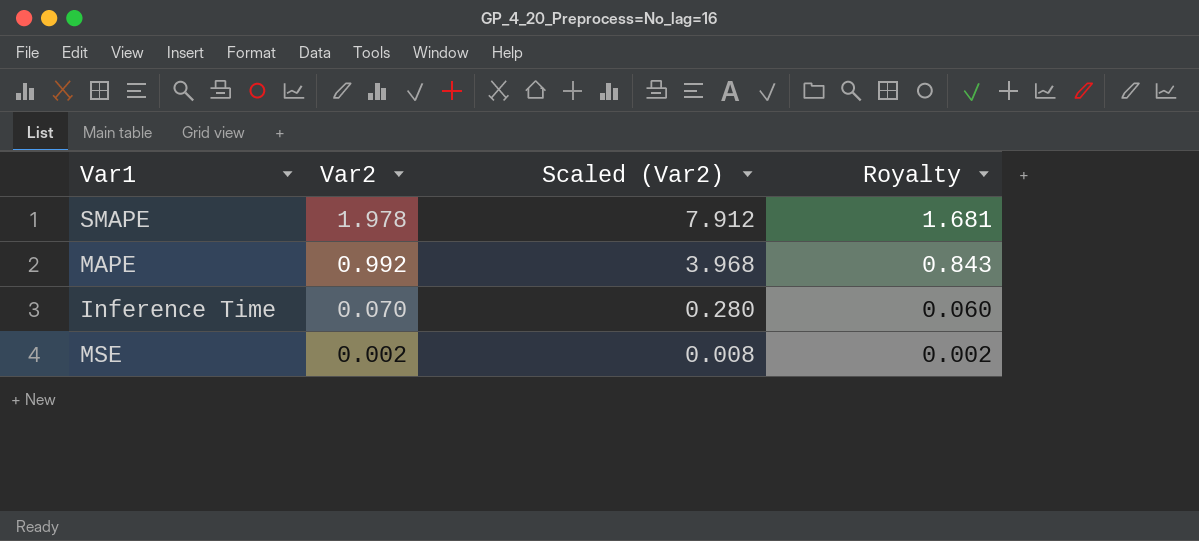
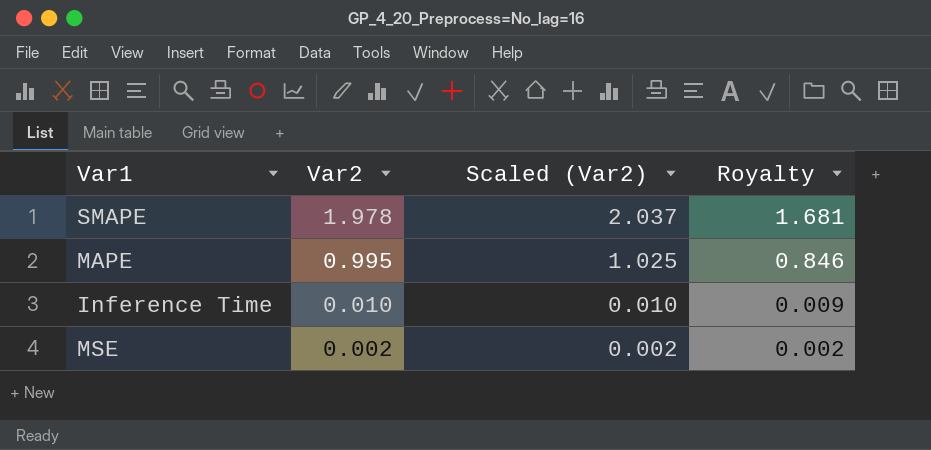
column Scaled (Var2) | formula: [Var2] * 4 -> [Var2] * 1.03
MAPE | Var2: 0.992 -> 0.995
MAPE | Royalty: 0.843 -> 0.846
Inference Time | Var2: 0.070 -> 0.010
Inference Time | Royalty: 0.060 -> 0.009

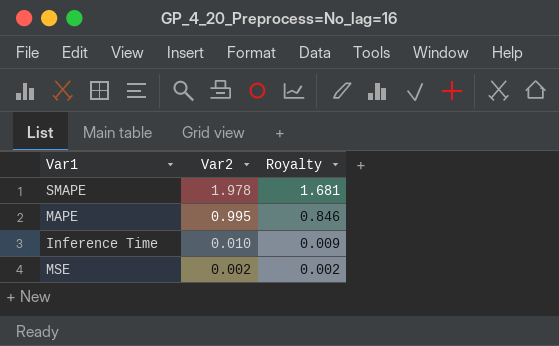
column Scaled (Var2) | formula: [Var2] * 1.03 -> none

